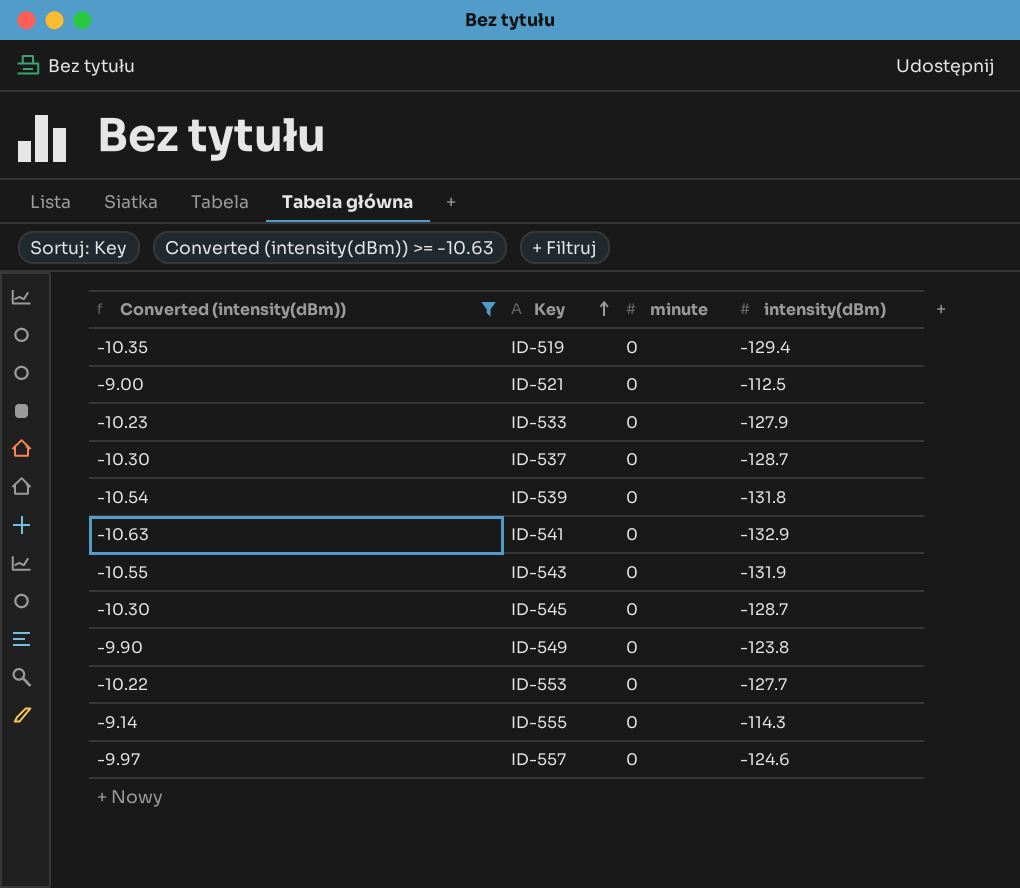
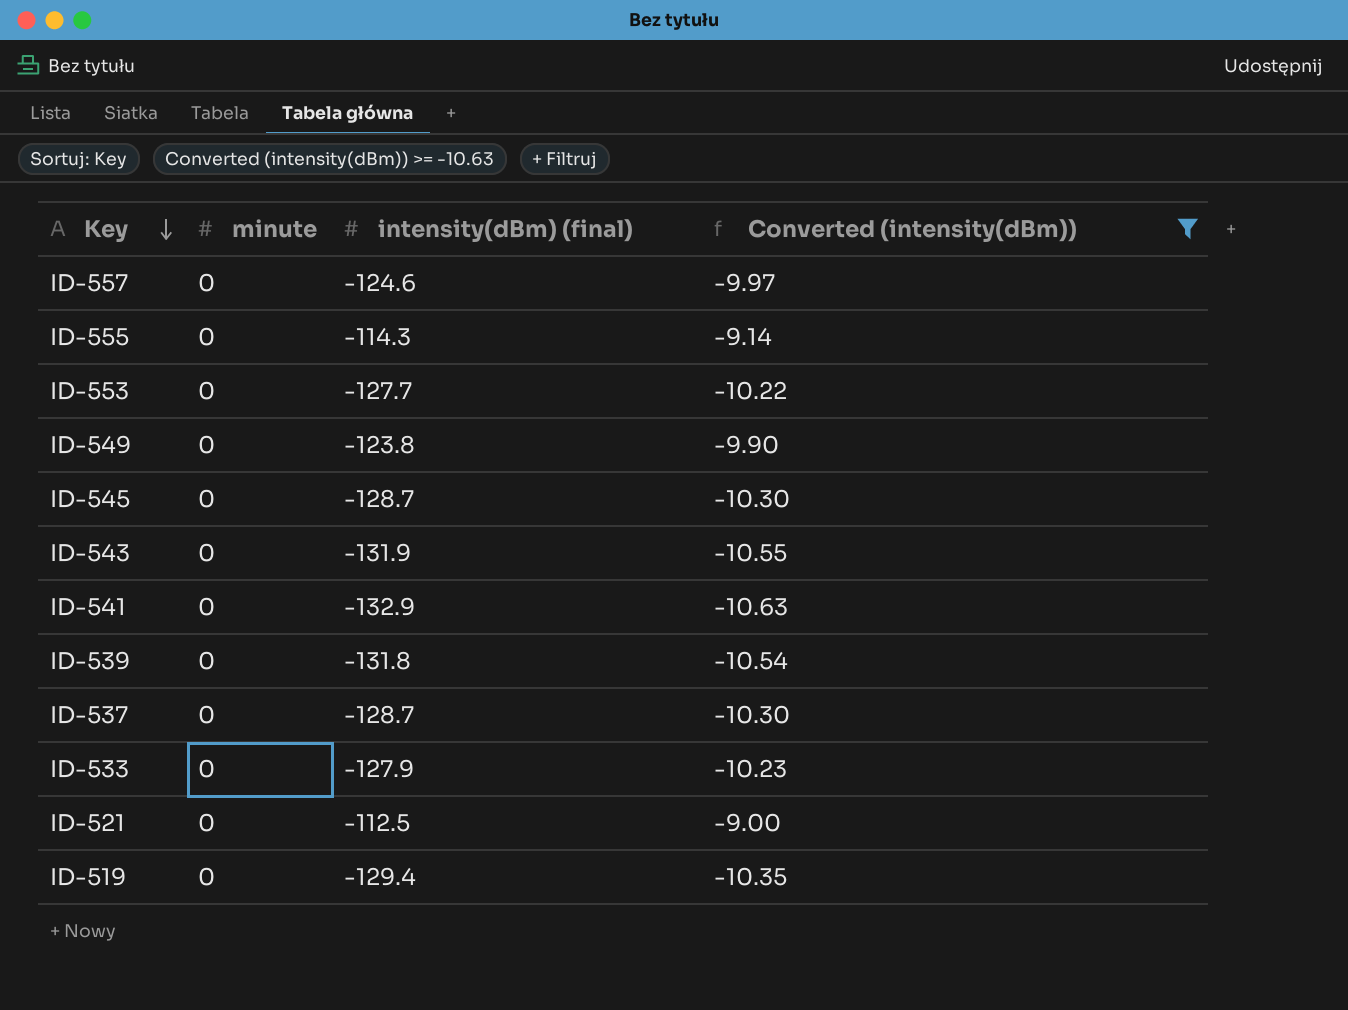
row order: Key ascending -> Key descending
column name: intensity(dBm) -> intensity(dBm) (final)
column Converted (intensity(dBm)) | position: 1 -> 4

